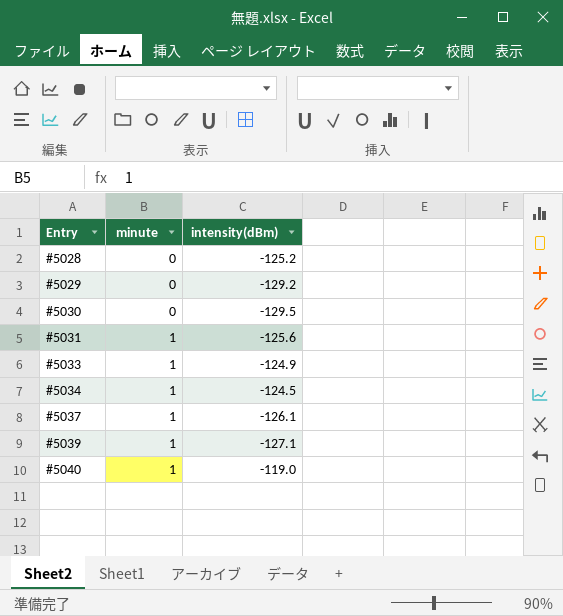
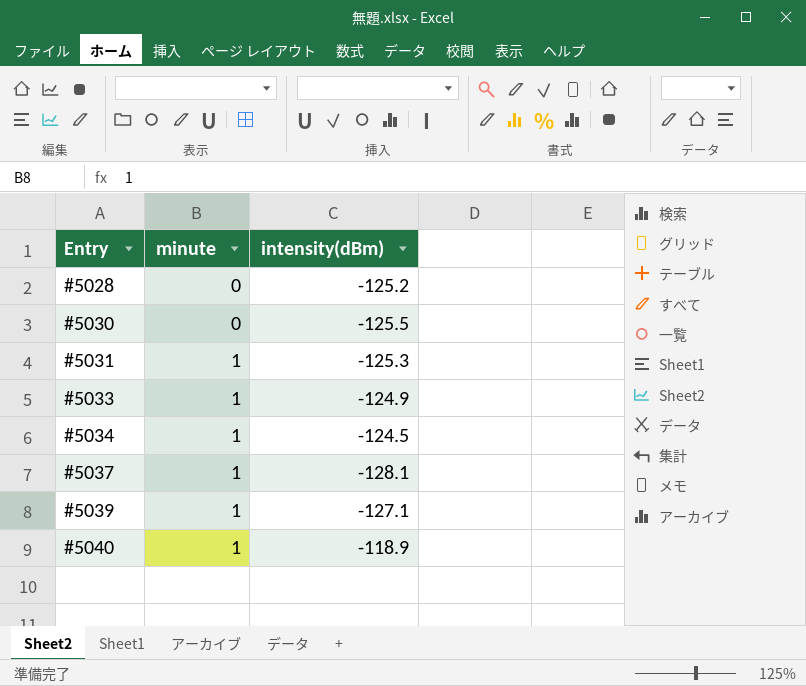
row #5029: 0 | -129.2 -> none
#5030 | intensity(dBm): -129.5 -> -125.5
#5031 | intensity(dBm): -125.6 -> -125.3
#5037 | intensity(dBm): -126.1 -> -128.1
#5040 | intensity(dBm): -119.0 -> -118.9

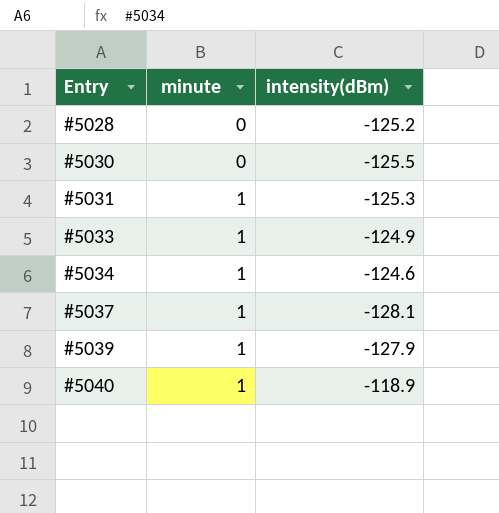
#5034 | intensity(dBm): -124.5 -> -124.6
#5039 | intensity(dBm): -127.1 -> -127.9

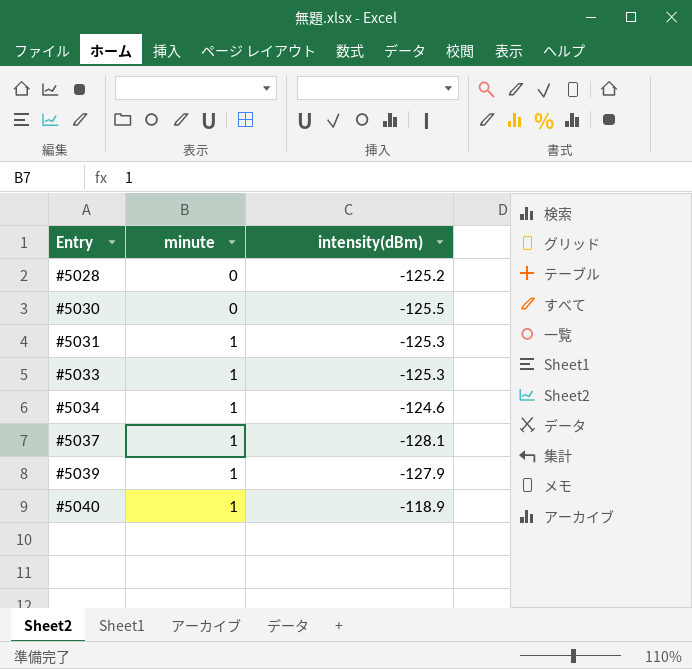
#5033 | intensity(dBm): -124.9 -> -125.3

